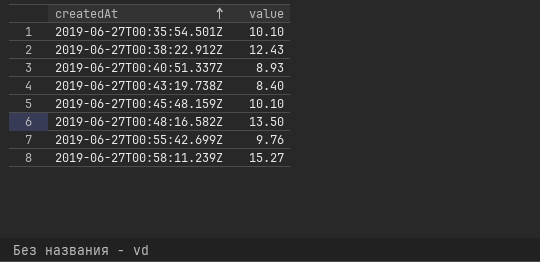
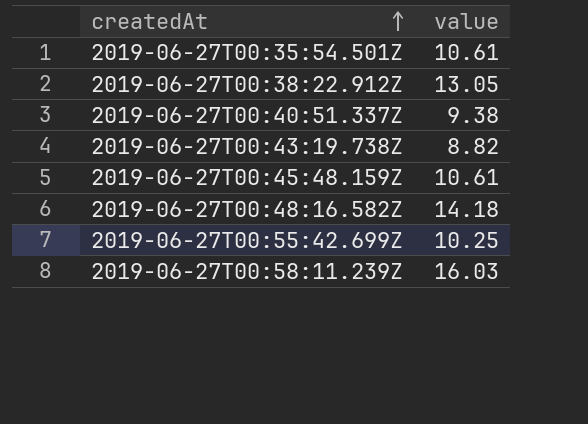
2019-06-27T00:35:54.501Z | value: 10.10 -> 10.61
2019-06-27T00:38:22.912Z | value: 12.43 -> 13.05
2019-06-27T00:40:51.337Z | value: 8.93 -> 9.38
2019-06-27T00:43:19.738Z | value: 8.40 -> 8.82
2019-06-27T00:45:48.159Z | value: 10.10 -> 10.61
2019-06-27T00:48:16.582Z | value: 13.50 -> 14.18
2019-06-27T00:55:42.699Z | value: 9.76 -> 10.25
2019-06-27T00:58:11.239Z | value: 15.27 -> 16.03

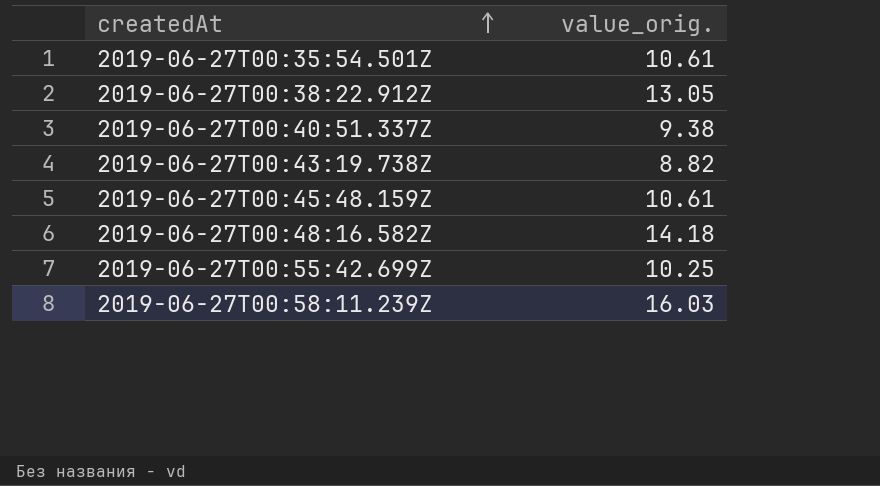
column name: value -> value_orig.

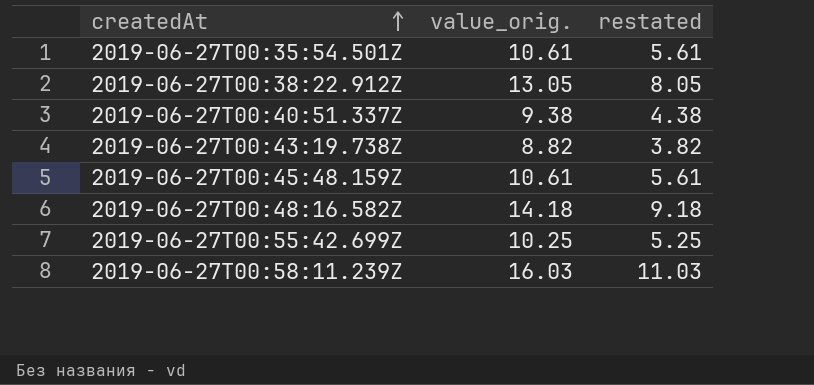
column restated | formula: none -> [value_orig.] - 5

